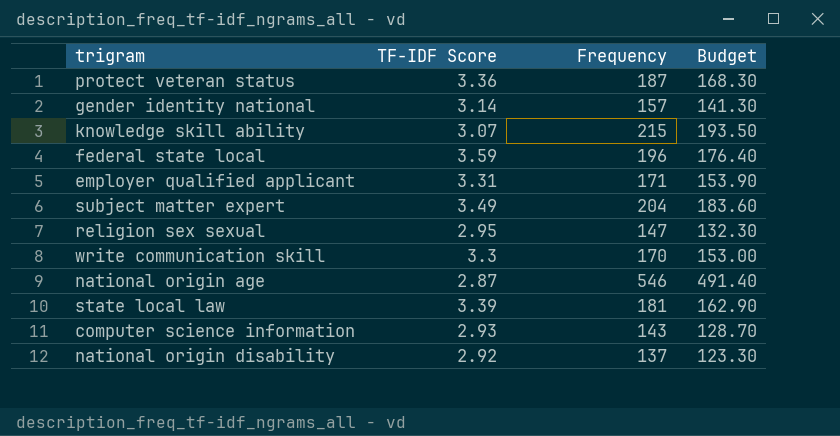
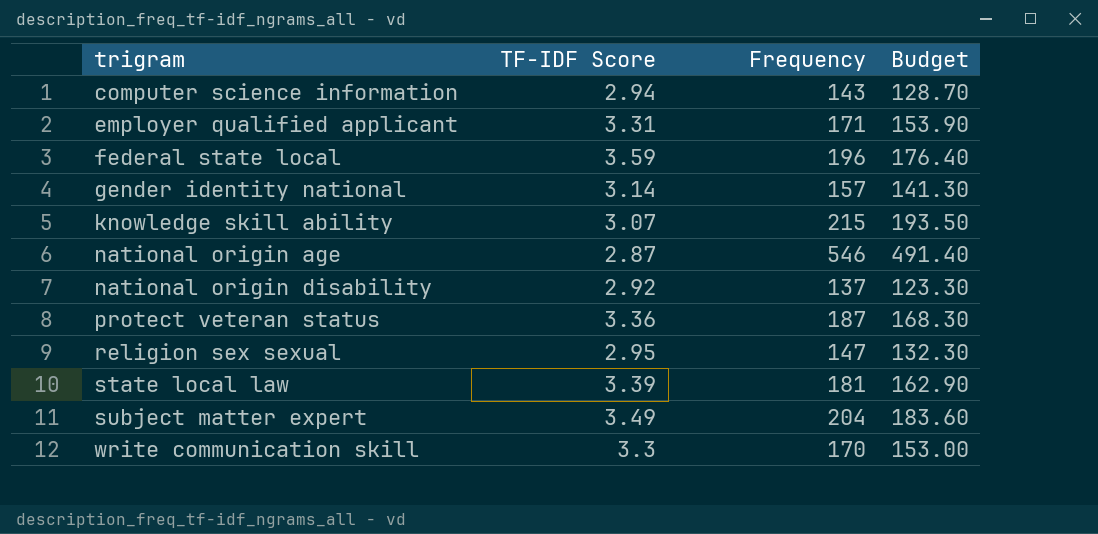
row order: none -> trigram ascending
computer science information | TF-IDF Score: 2.93 -> 2.94

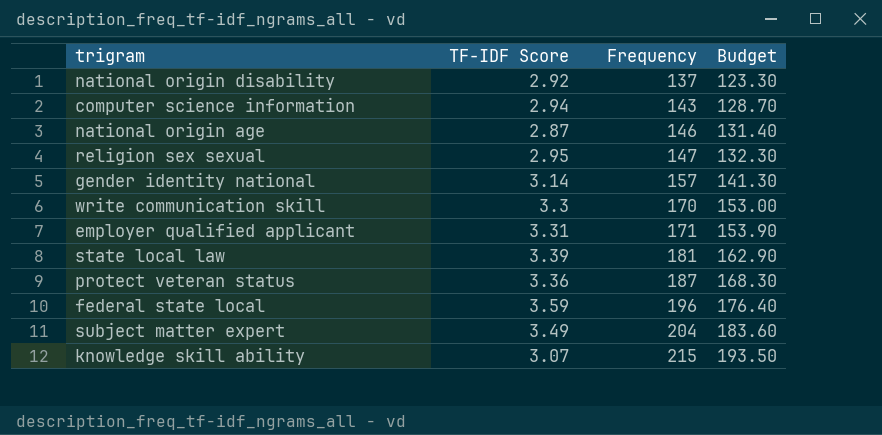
row order: trigram ascending -> Frequency ascending
national origin age | Frequency: 546 -> 146
national origin age | Budget: 491.40 -> 131.40

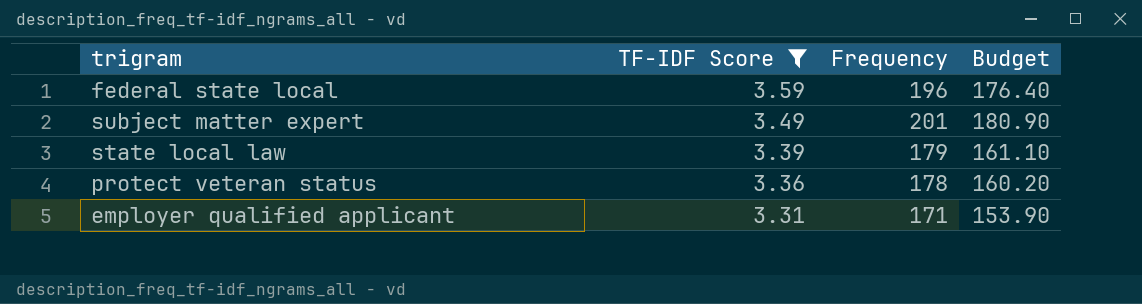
filter: none -> TF-IDF Score >= 3.31
row order: Frequency ascending -> TF-IDF Score descending
subject matter expert | Frequency: 204 -> 201
subject matter expert | Budget: 183.60 -> 180.90
state local law | Frequency: 181 -> 179
state local law | Budget: 162.90 -> 161.10
protect veteran status | Frequency: 187 -> 178
protect veteran status | Budget: 168.30 -> 160.20

